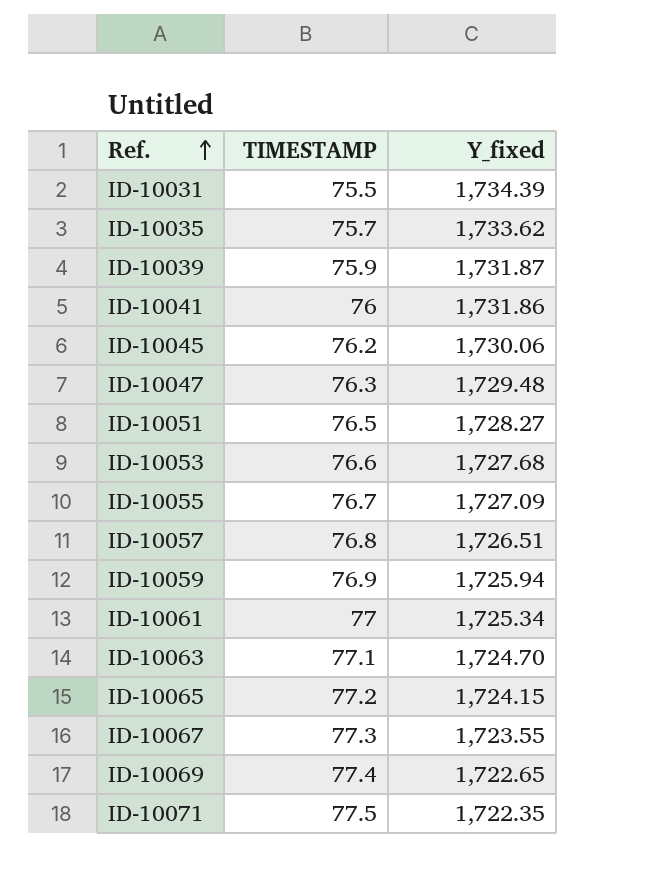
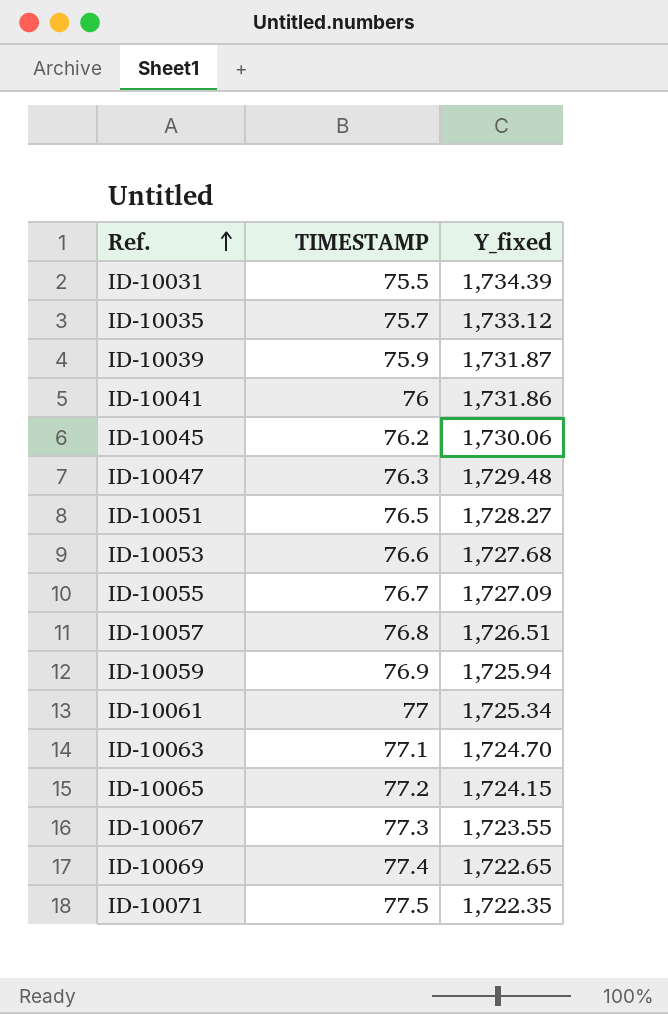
ID-10035 | Y_fixed: 1,733.62 -> 1,733.12

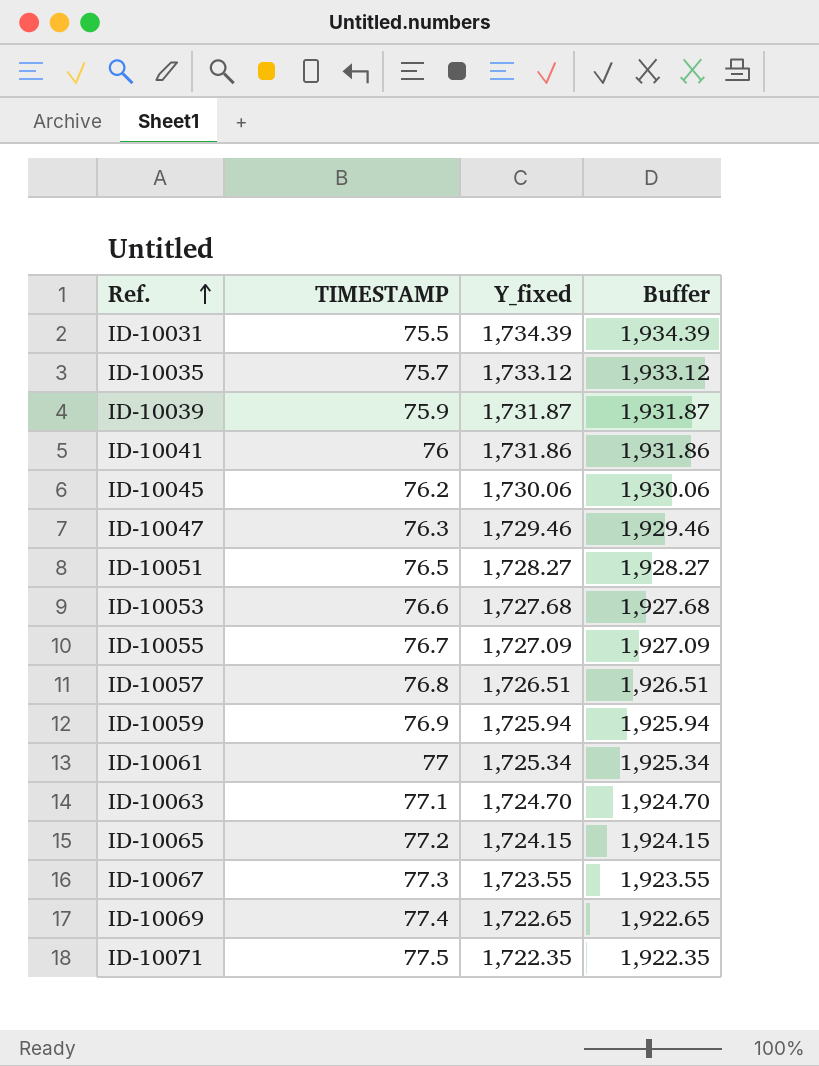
column Buffer | formula: none -> [Y_fixed] + 200
ID-10047 | Y_fixed: 1,729.48 -> 1,729.46

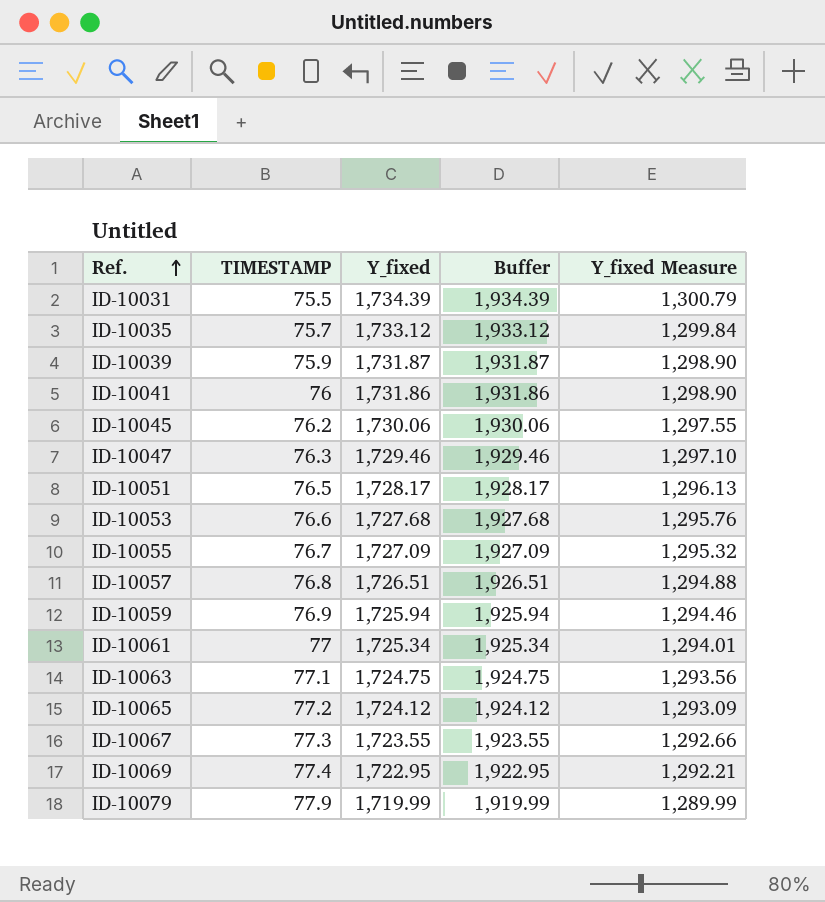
column Y_fixed Measure | formula: none -> [Y_fixed] * 0.75
row ID-10071: 77.5 | 1,722.35 | 1,922.35 -> none
ID-10051 | Y_fixed: 1,728.27 -> 1,728.17
ID-10051 | Buffer: 1,928.27 -> 1,928.17
ID-10063 | Y_fixed: 1,724.70 -> 1,724.75
ID-10063 | Buffer: 1,924.70 -> 1,924.75
ID-10065 | Y_fixed: 1,724.15 -> 1,724.12
ID-10065 | Buffer: 1,924.15 -> 1,924.12
ID-10069 | Y_fixed: 1,722.65 -> 1,722.95
ID-10069 | Buffer: 1,922.65 -> 1,922.95
row ID-10079: none -> 77.9 | 1,719.99 | 1,919.99 | 1,289.99

